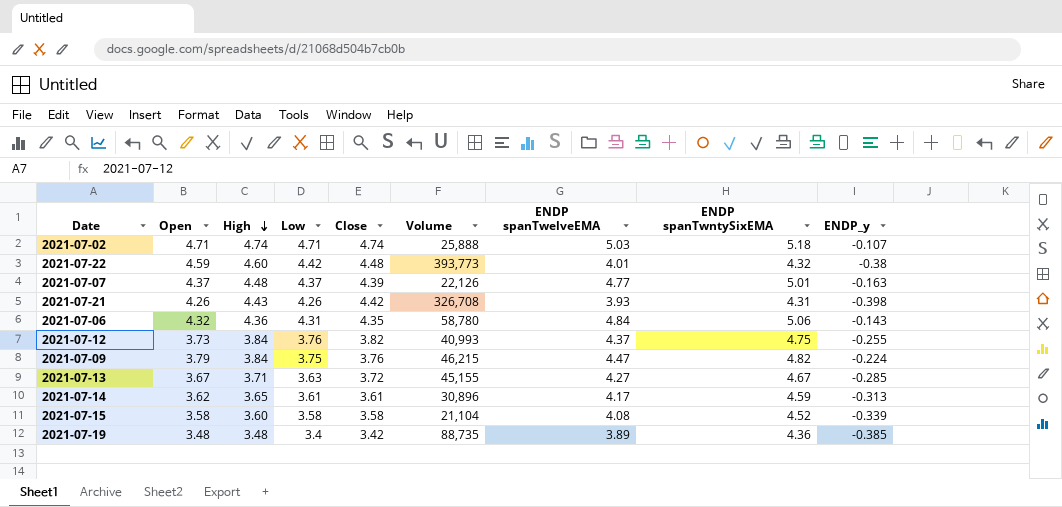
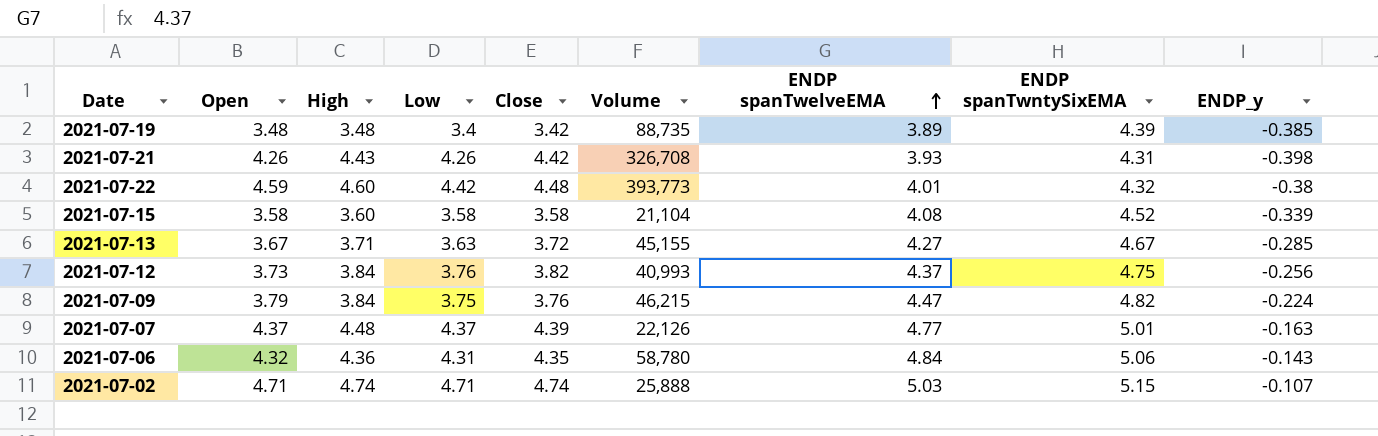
row order: High descending -> ENDP spanTwelveEMA ascending
row 2021-07-14: 3.62 | 3.65 | 3.61 | 3.61 | 30,896 | 4.17 | 4.59 | -0.313 -> none
2021-07-19 | ENDP spanTwntySixEMA: 4.36 -> 4.39
2021-07-12 | ENDP_y: -0.255 -> -0.256
2021-07-02 | ENDP spanTwntySixEMA: 5.18 -> 5.15

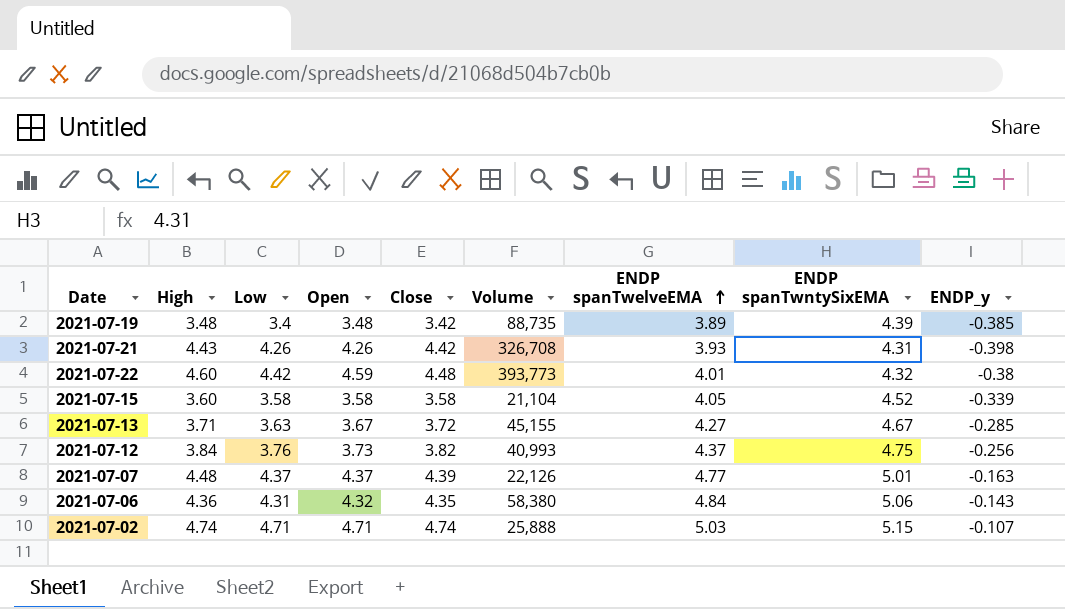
column Open | position: 2 -> 4
row 2021-07-09: 3.79 | 3.84 | 3.75 | 3.76 | 46,215 | 4.47 | 4.82 | -0.224 -> none
2021-07-15 | ENDP spanTwelveEMA: 4.08 -> 4.05
2021-07-06 | Volume: 58,780 -> 58,380

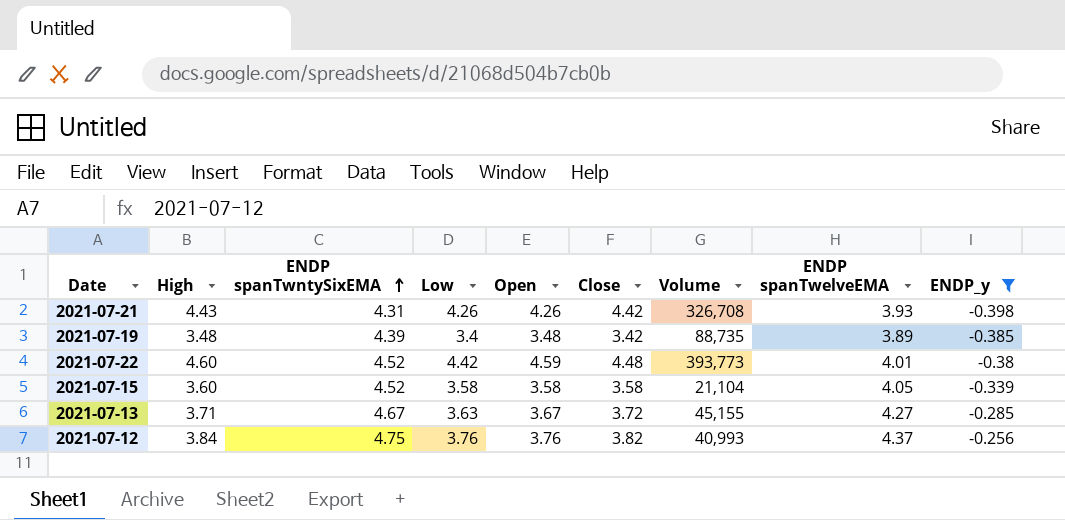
filter: none -> ENDP_y <= -0.256
row order: ENDP spanTwelveEMA ascending -> ENDP spanTwntySixEMA ascending
column ENDP spanTwntySixEMA | position: 8 -> 3
2021-07-22 | ENDP spanTwntySixEMA: 4.32 -> 4.52
2021-07-12 | Open: 3.73 -> 3.76

